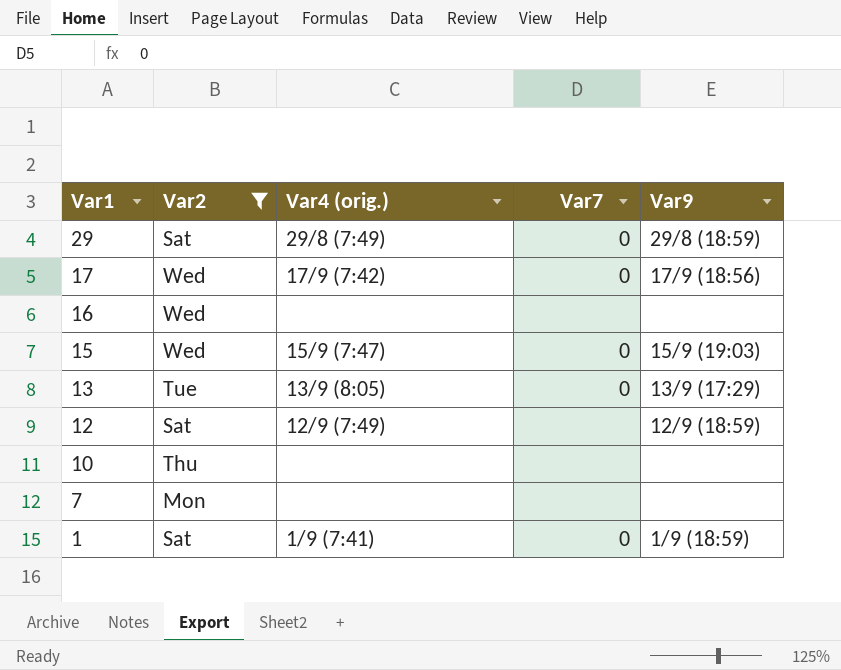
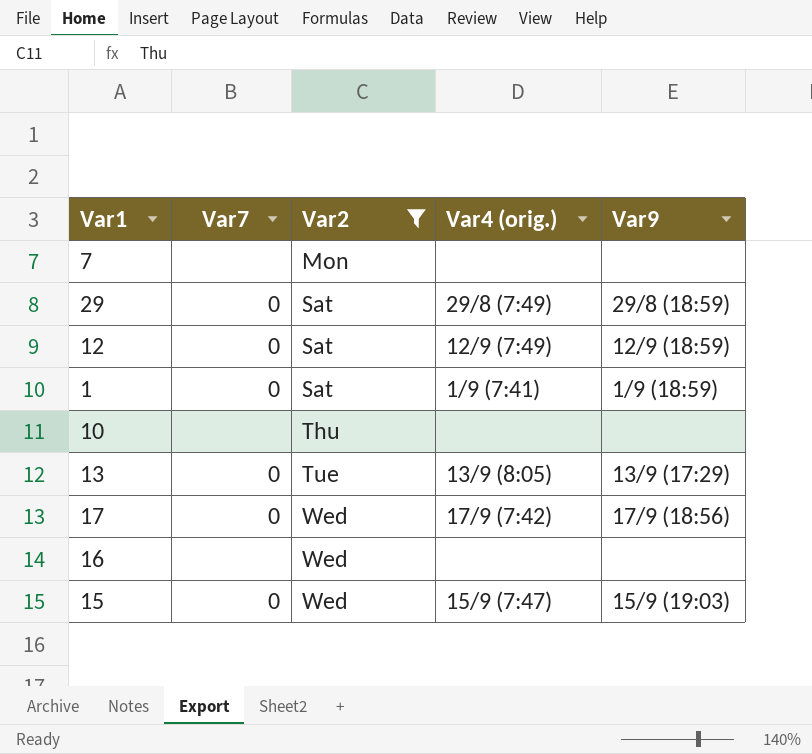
row order: Var1 descending -> Var2 ascending
column Var7 | position: 4 -> 2
12 | Var7: none -> 0

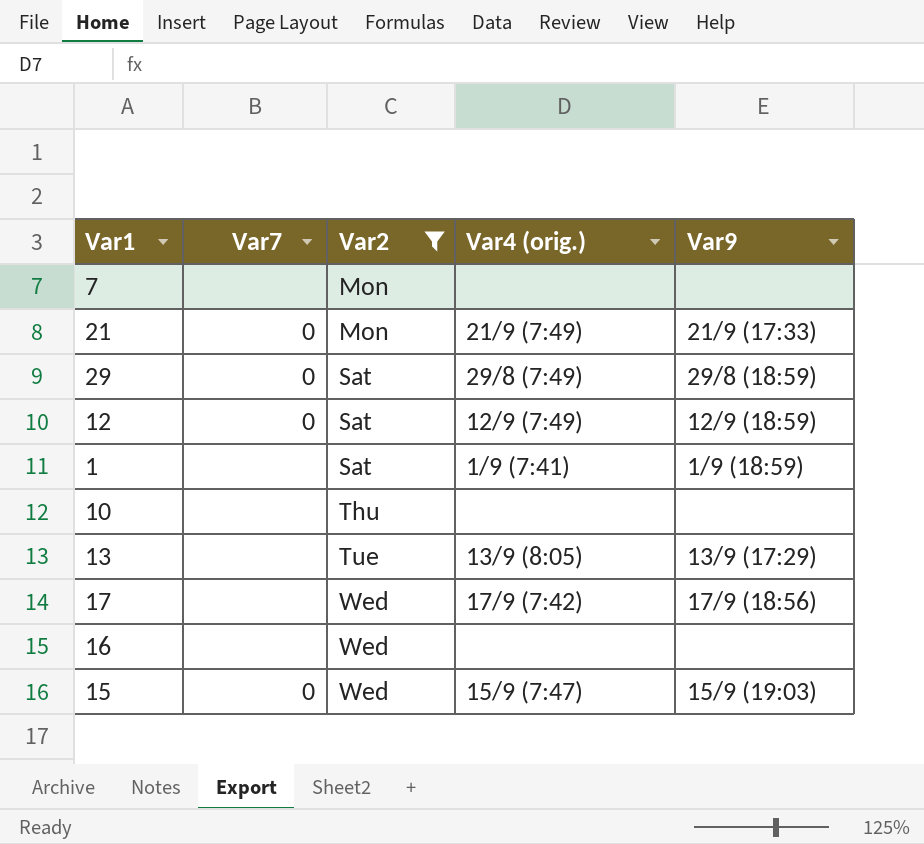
row 21: none -> 0 | Mon | 21/9 (7:49) | 21/9 (17:33)
1 | Var7: 0 -> none
13 | Var7: 0 -> none
17 | Var7: 0 -> none

